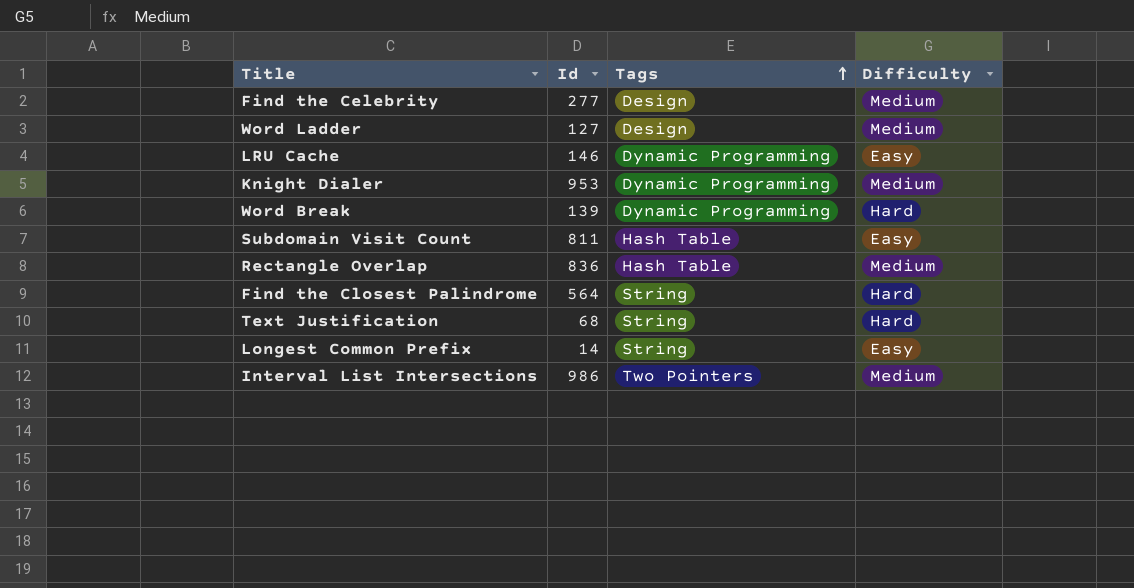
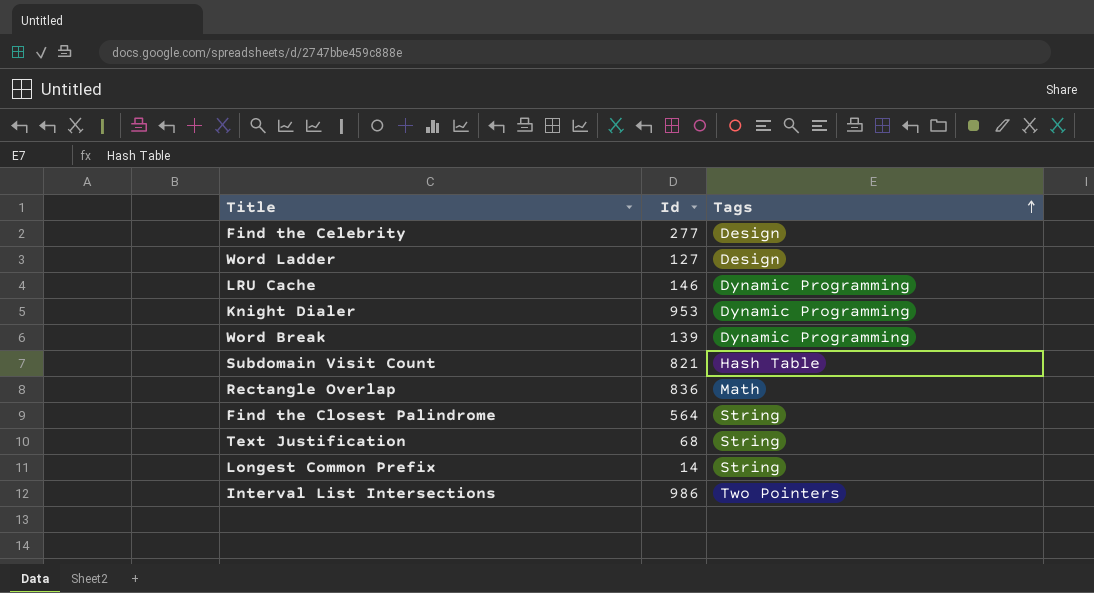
column Difficulty | position: 4 -> none
Subdomain Visit Count | Id: 811 -> 821
Rectangle Overlap | Tags: Hash Table -> Math

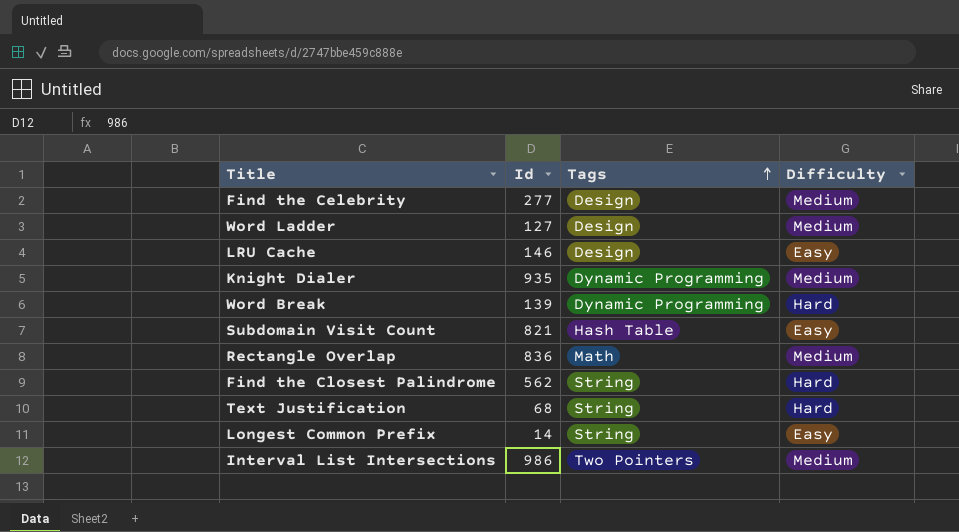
column Difficulty | position: none -> 4
LRU Cache | Tags: Dynamic Programming -> Design
Knight Dialer | Id: 953 -> 935
Find the Closest Palindrome | Id: 564 -> 562

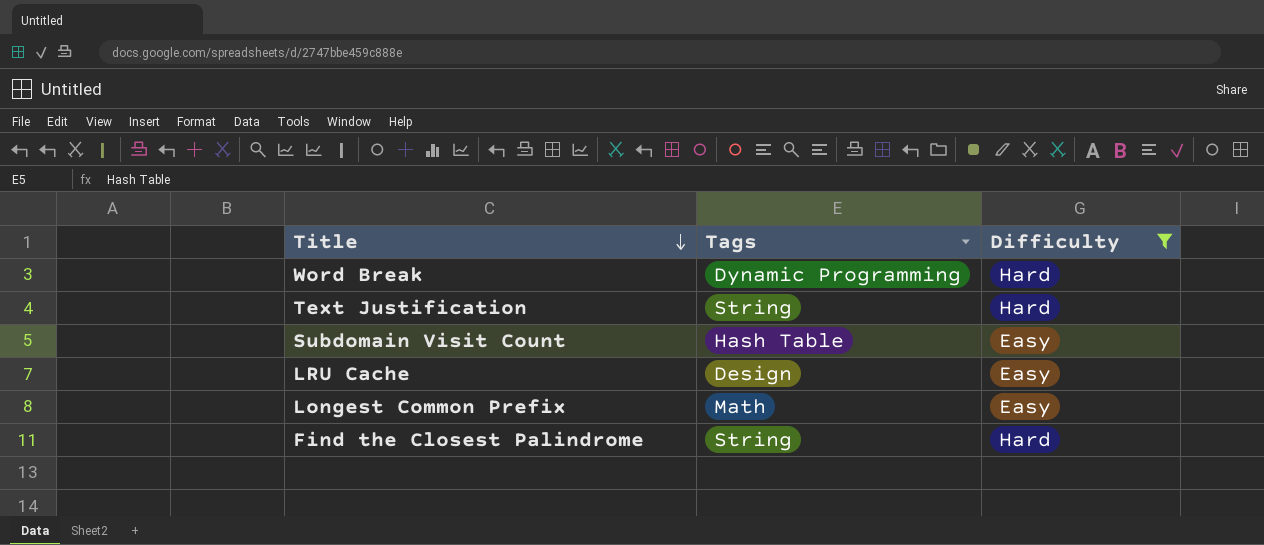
filter: none -> Difficulty != Medium
row order: Tags ascending -> Title descending
column Id | position: 2 -> none
Longest Common Prefix | Tags: String -> Math

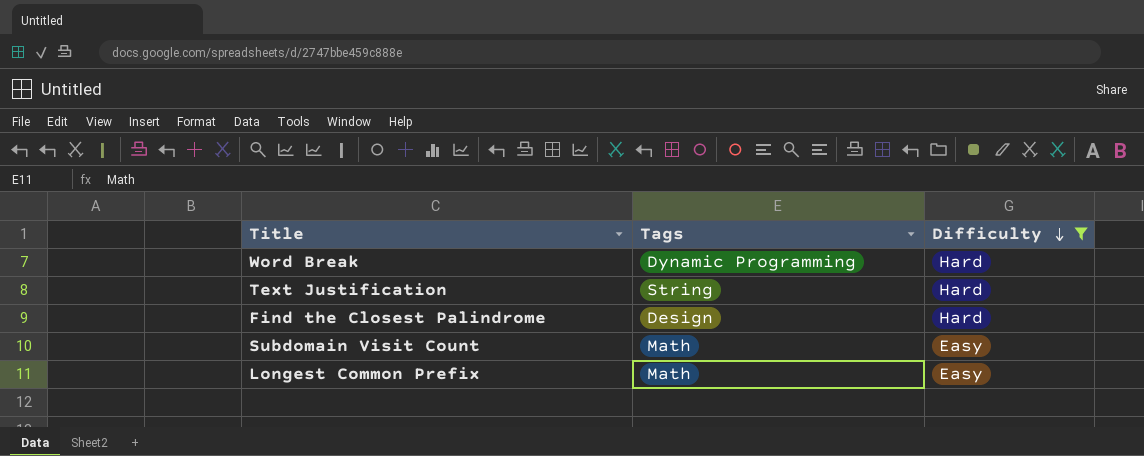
row order: Title descending -> Difficulty descending
row LRU Cache: Design | Easy -> none
Find the Closest Palindrome | Tags: String -> Design
Subdomain Visit Count | Tags: Hash Table -> Math

